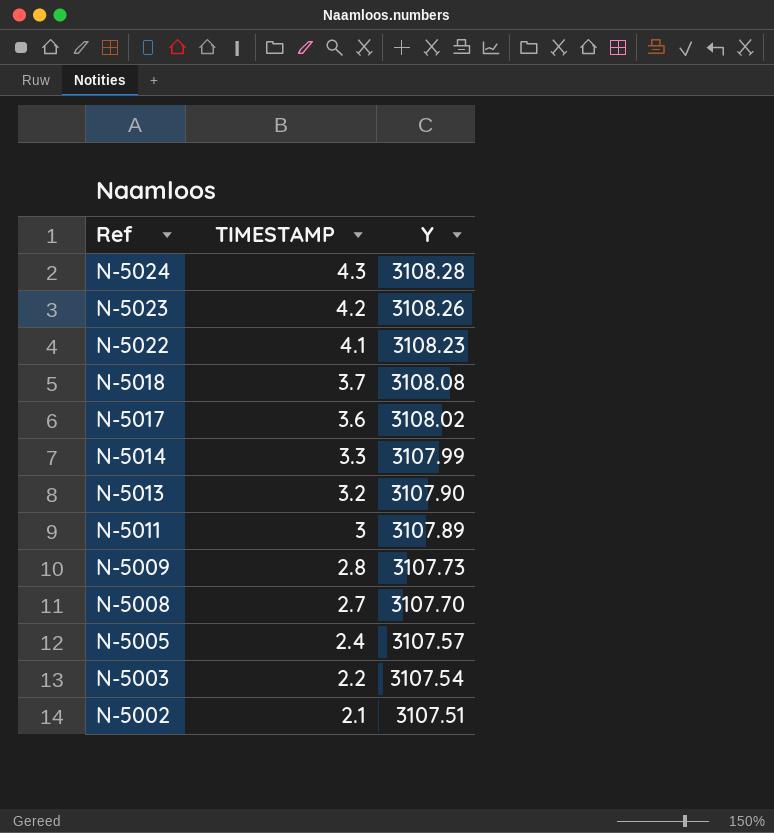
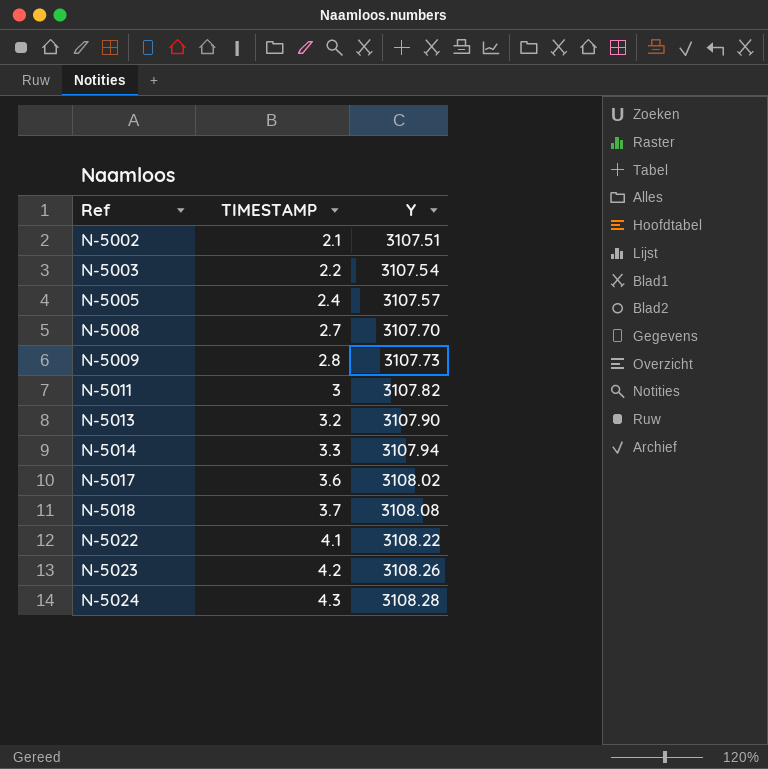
row order: Ref descending -> Ref ascending
N-5011 | Y: 3107.89 -> 3107.82
N-5014 | Y: 3107.99 -> 3107.94
N-5022 | Y: 3108.23 -> 3108.22

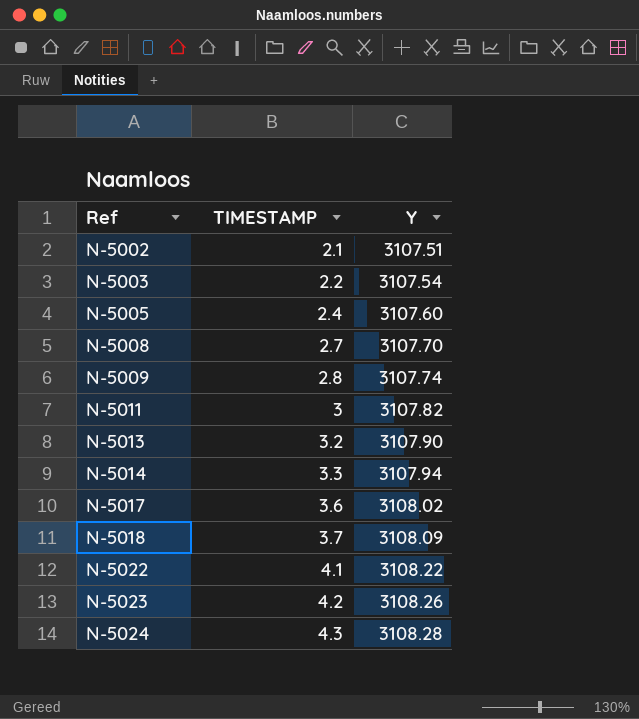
N-5005 | Y: 3107.57 -> 3107.60
N-5009 | Y: 3107.73 -> 3107.74
N-5018 | Y: 3108.08 -> 3108.09

